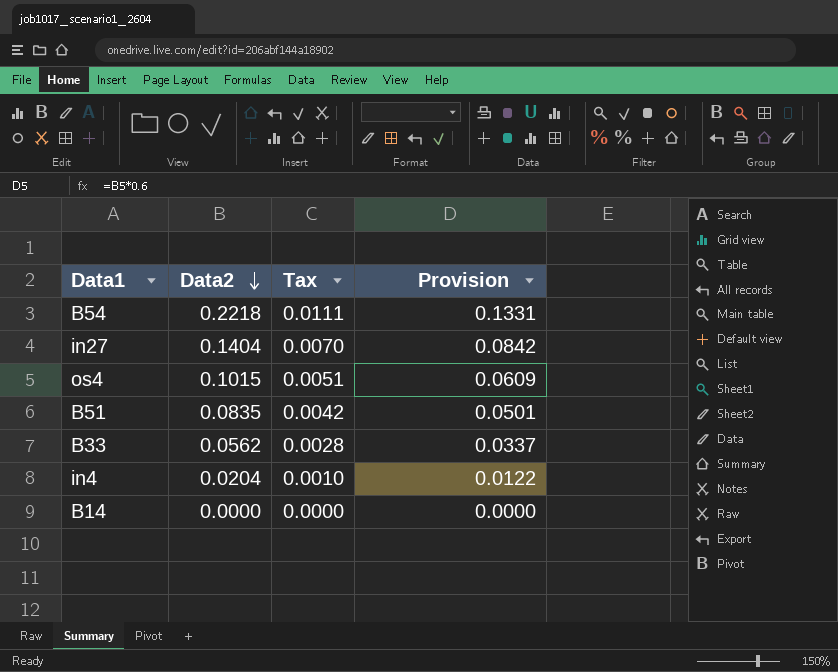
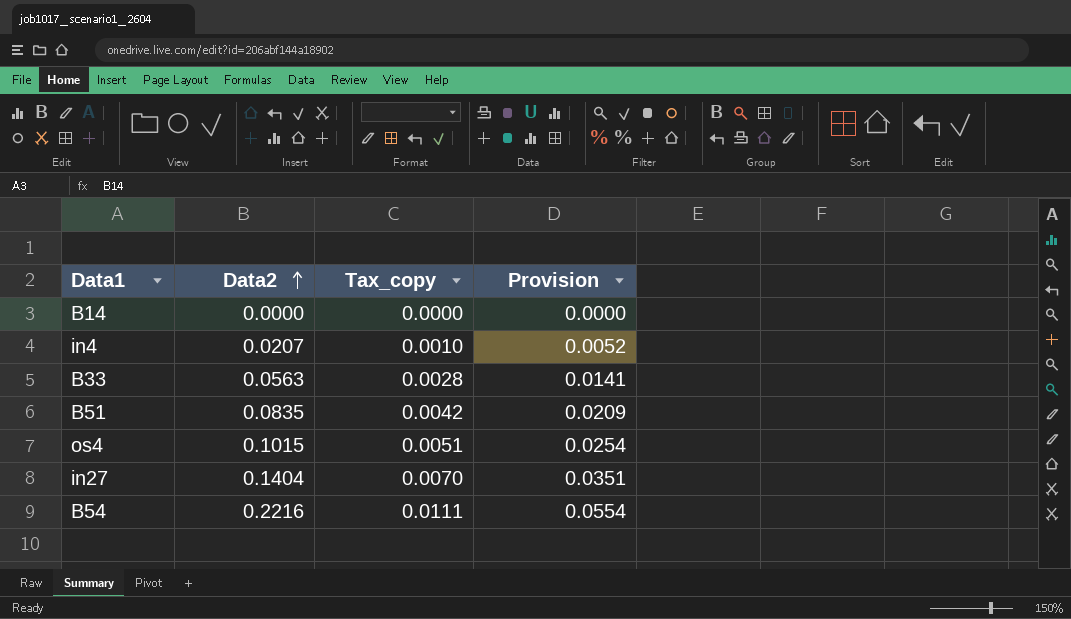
row order: Data2 descending -> Data2 ascending
column name: Tax -> Tax_copy
column Provision | formula: [Data2] * 0.6 -> [Data2] * 0.25
in4 | Data2: 0.0204 -> 0.0207
B33 | Data2: 0.0562 -> 0.0563
B54 | Data2: 0.2218 -> 0.2216

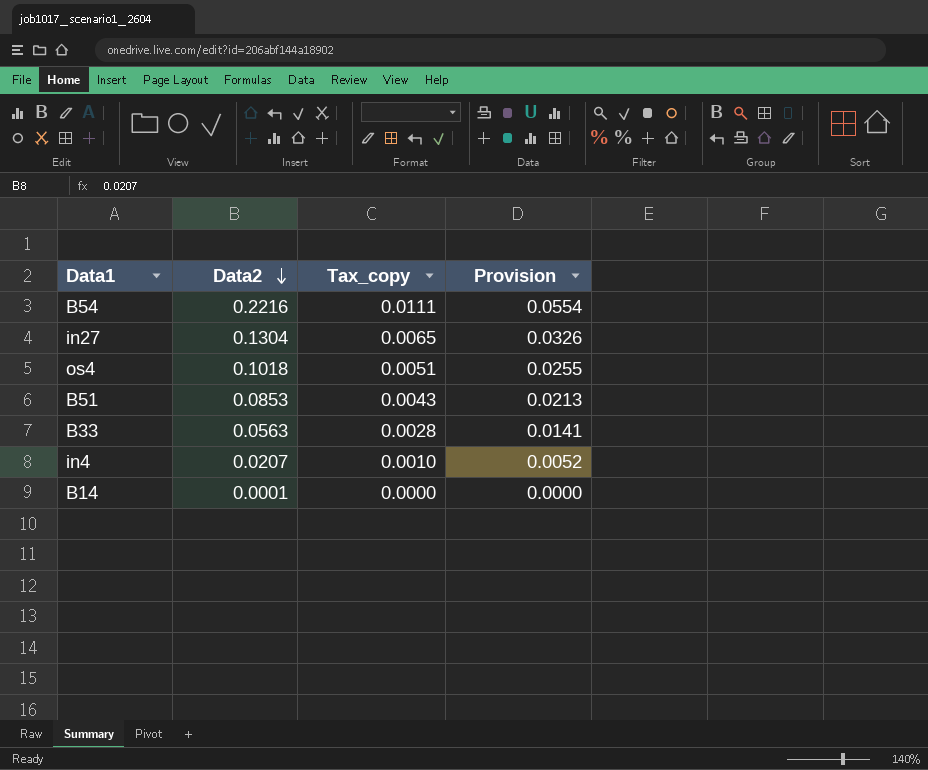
row order: Data2 ascending -> Data2 descending
in27 | Data2: 0.1404 -> 0.1304
in27 | Tax_copy: 0.0070 -> 0.0065
in27 | Provision: 0.0351 -> 0.0326
os4 | Data2: 0.1015 -> 0.1018
os4 | Provision: 0.0254 -> 0.0255
B51 | Data2: 0.0835 -> 0.0853
B51 | Tax_copy: 0.0042 -> 0.0043
B51 | Provision: 0.0209 -> 0.0213
B14 | Data2: 0.0000 -> 0.0001

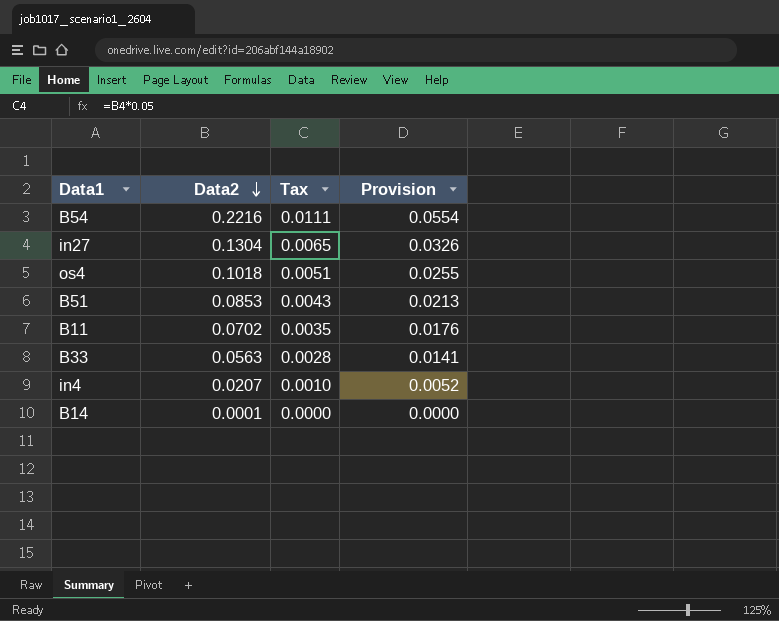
column name: Tax_copy -> Tax
row B11: none -> 0.0702 | 0.0035 | 0.0176

